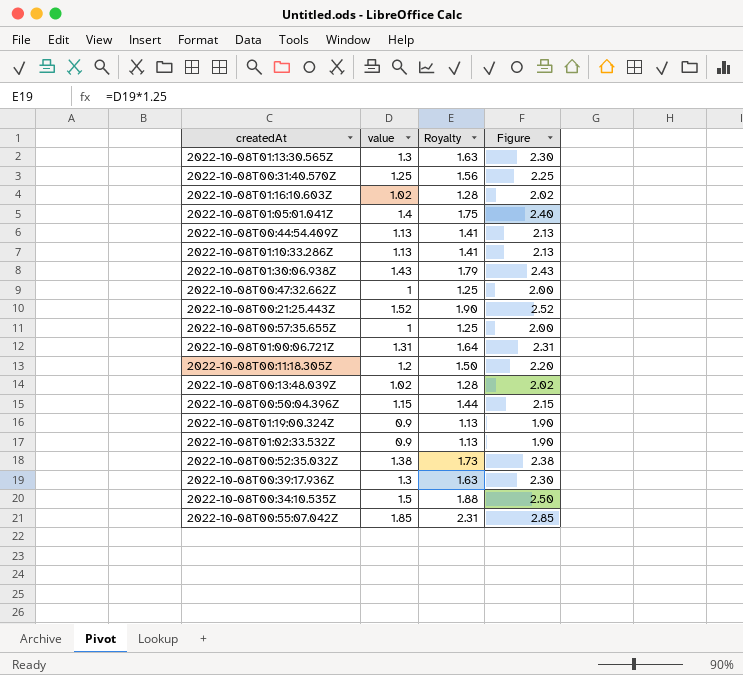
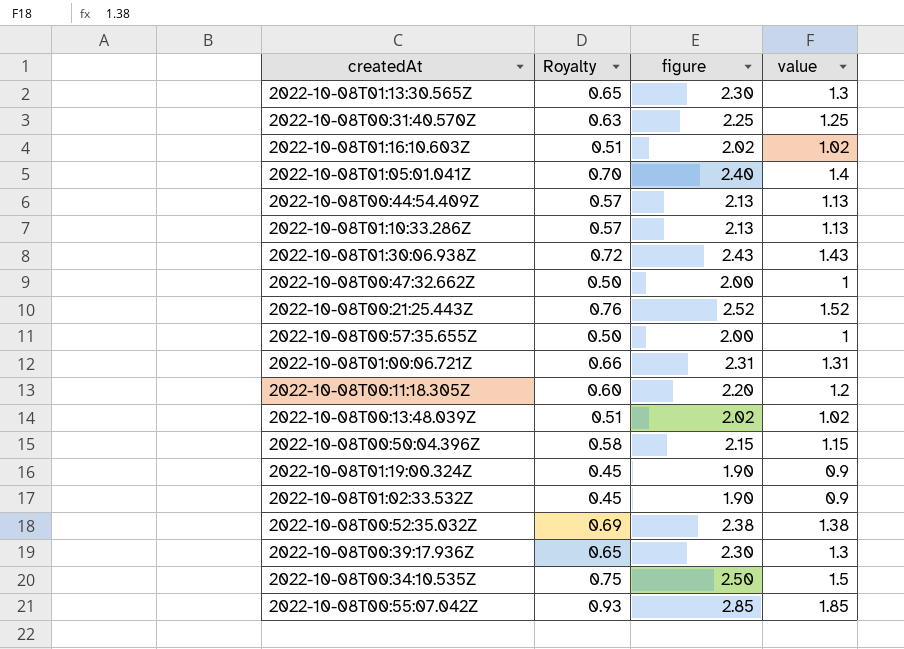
column Royalty | formula: [value] * 1.25 -> [value] * 0.5
column name: Figure -> figure
column value | position: 2 -> 4

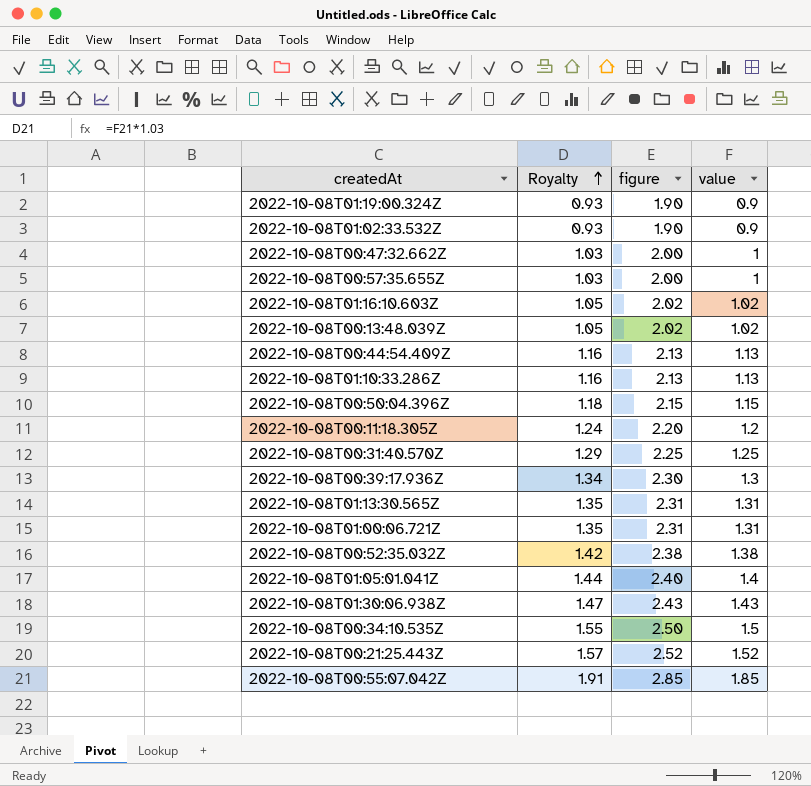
row order: none -> Royalty ascending
column Royalty | formula: [value] * 0.5 -> [value] * 1.03
2022-10-08T01:13:30.565Z | figure: 2.30 -> 2.31
2022-10-08T01:13:30.565Z | value: 1.3 -> 1.31

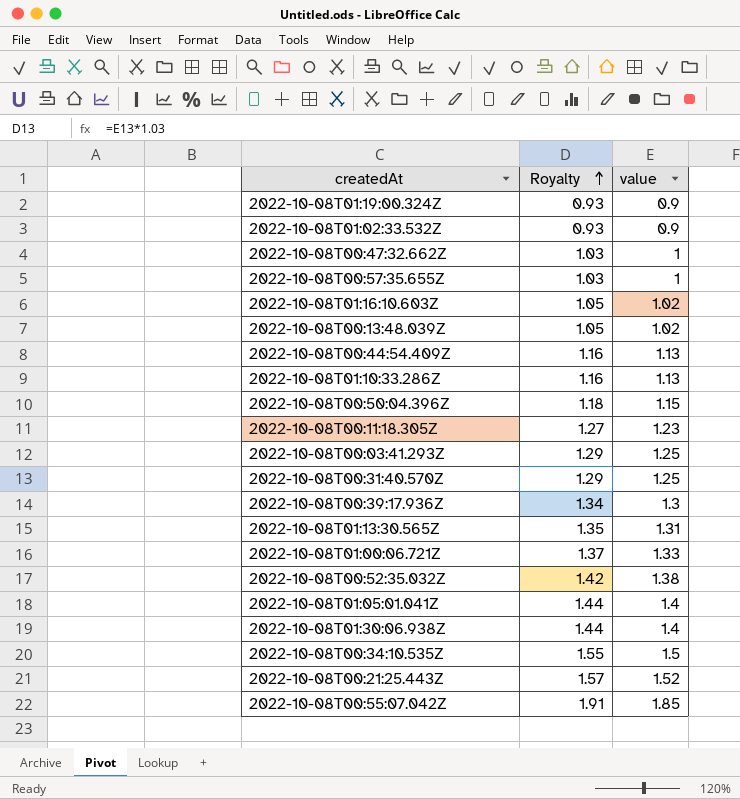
column figure | formula: [value] + 1 -> none
2022-10-08T00:11:18.305Z | Royalty: 1.24 -> 1.27
2022-10-08T00:11:18.305Z | value: 1.2 -> 1.23
row 2022-10-08T00:03:41.293Z: none -> 1.29 | 1.25
2022-10-08T01:00:06.721Z | Royalty: 1.35 -> 1.37
2022-10-08T01:00:06.721Z | value: 1.31 -> 1.33
2022-10-08T01:30:06.938Z | Royalty: 1.47 -> 1.44
2022-10-08T01:30:06.938Z | value: 1.43 -> 1.4

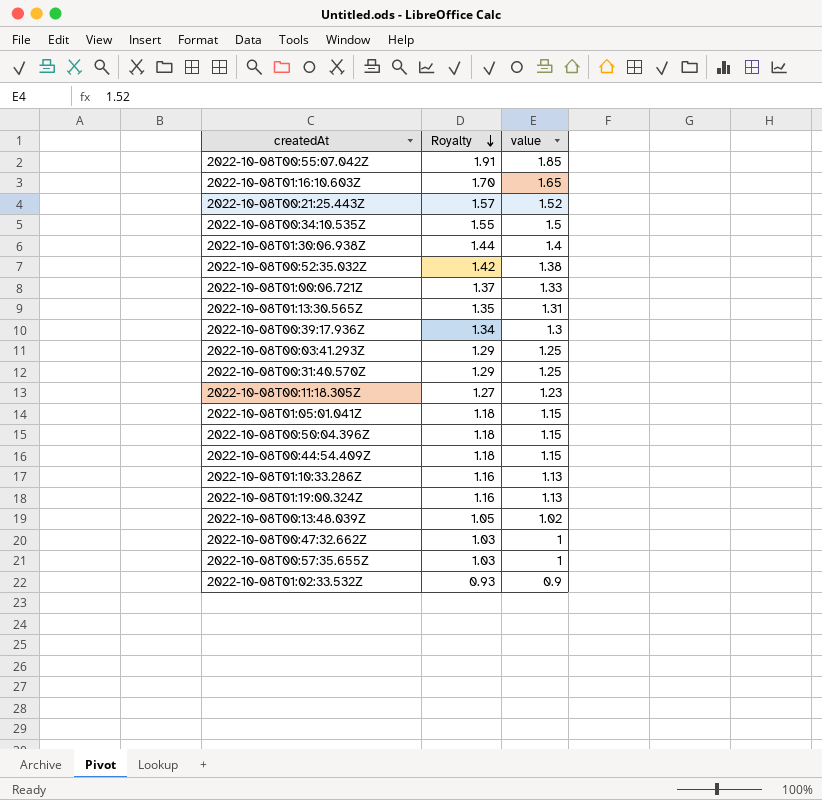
row order: Royalty ascending -> Royalty descending
2022-10-08T01:16:10.603Z | Royalty: 1.05 -> 1.70
2022-10-08T01:16:10.603Z | value: 1.02 -> 1.65
2022-10-08T01:05:01.041Z | Royalty: 1.44 -> 1.18
2022-10-08T01:05:01.041Z | value: 1.4 -> 1.15
2022-10-08T00:44:54.409Z | Royalty: 1.16 -> 1.18
2022-10-08T00:44:54.409Z | value: 1.13 -> 1.15
2022-10-08T01:19:00.324Z | Royalty: 0.93 -> 1.16
2022-10-08T01:19:00.324Z | value: 0.9 -> 1.13

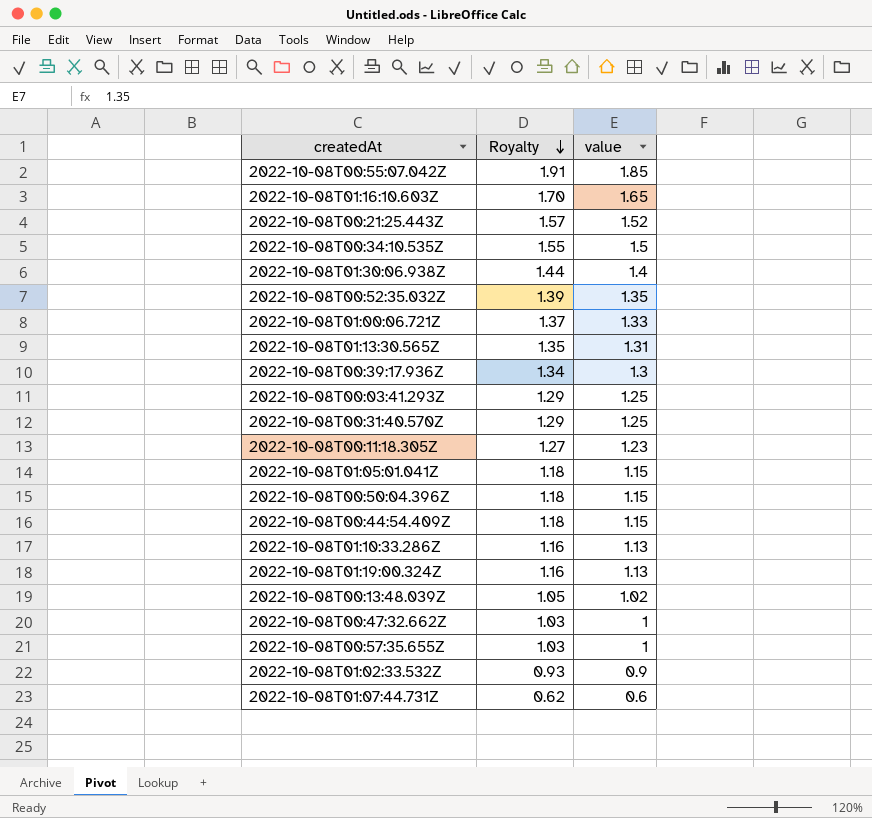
2022-10-08T00:52:35.032Z | Royalty: 1.42 -> 1.39
2022-10-08T00:52:35.032Z | value: 1.38 -> 1.35
row 2022-10-08T01:07:44.731Z: none -> 0.62 | 0.6

